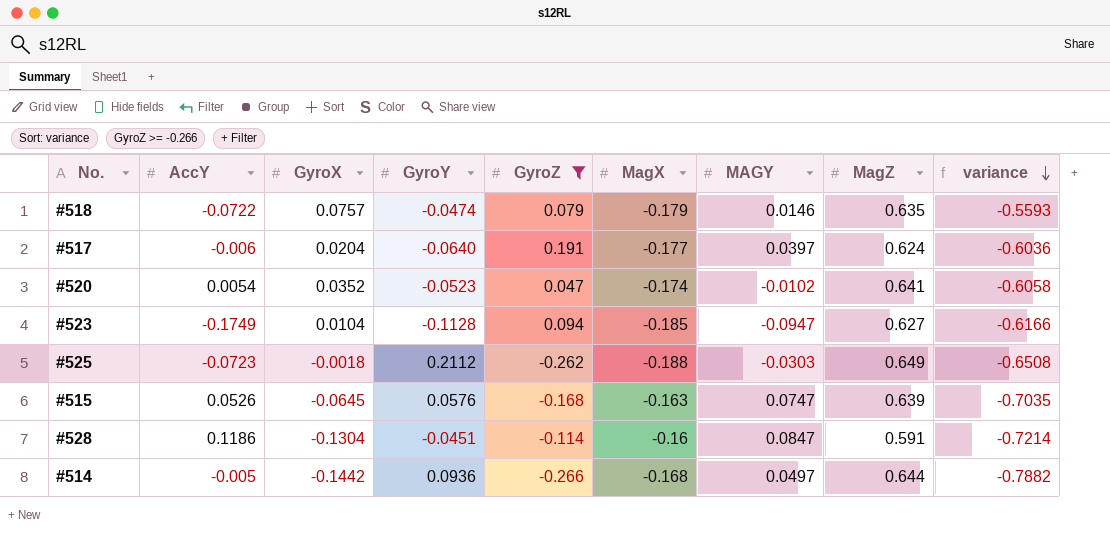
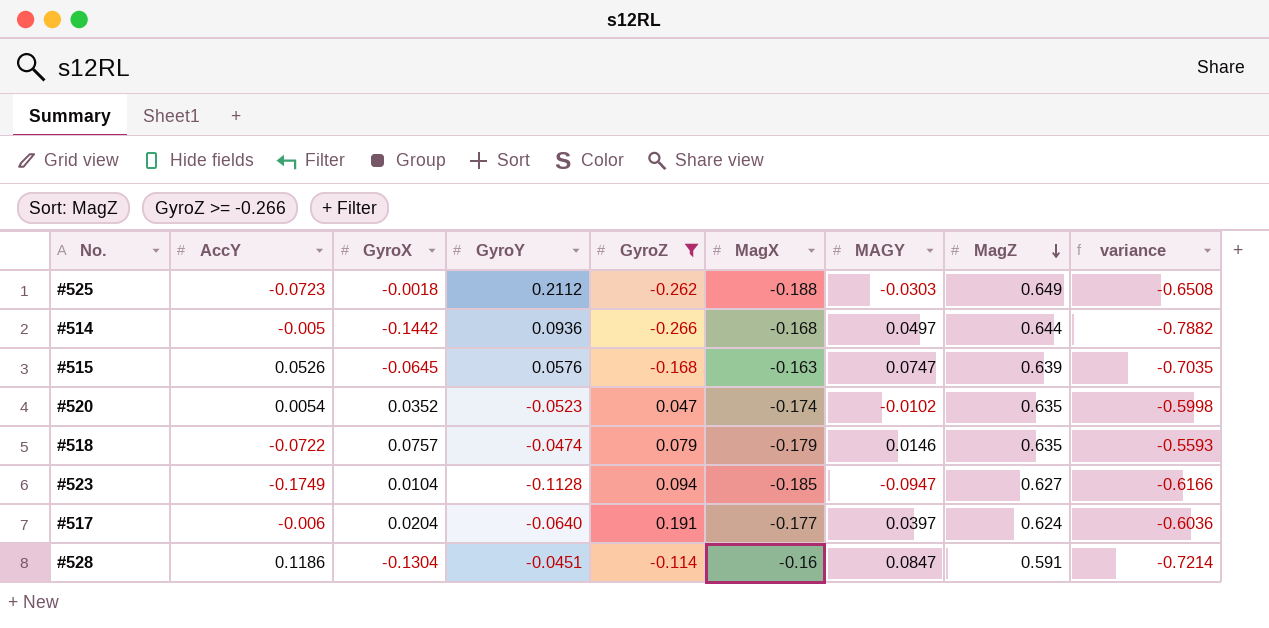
row order: variance descending -> MagZ descending
#520 | MagZ: 0.641 -> 0.635
#520 | variance: -0.6058 -> -0.5998

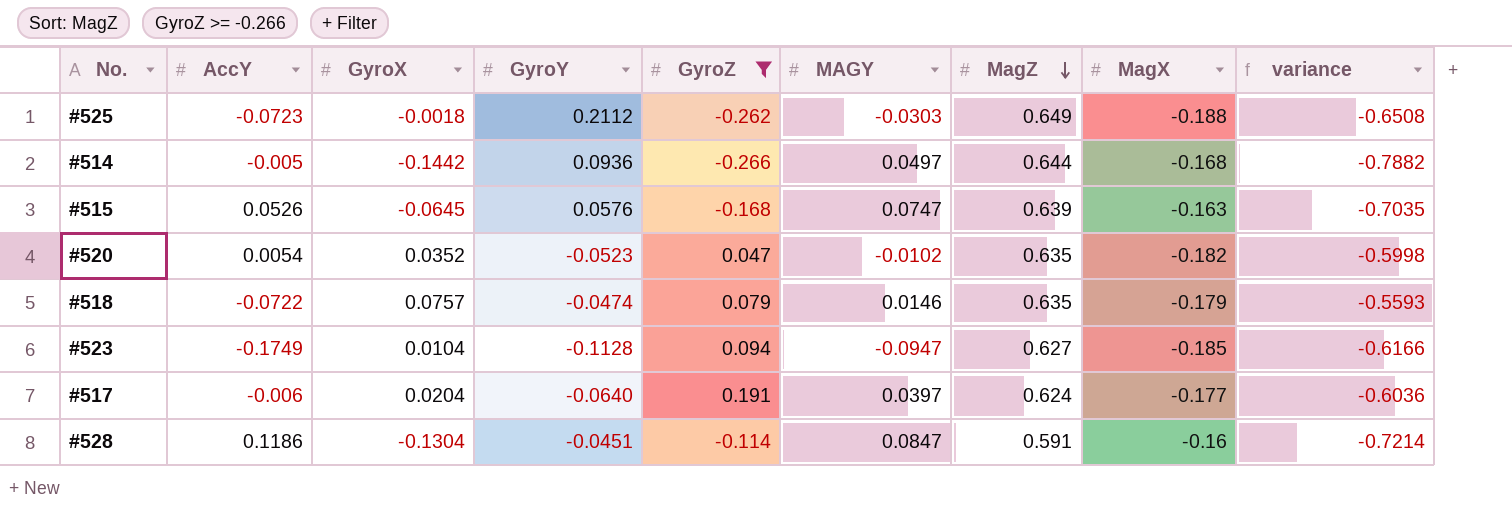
column MagX | position: 6 -> 8
#520 | MagX: -0.174 -> -0.182

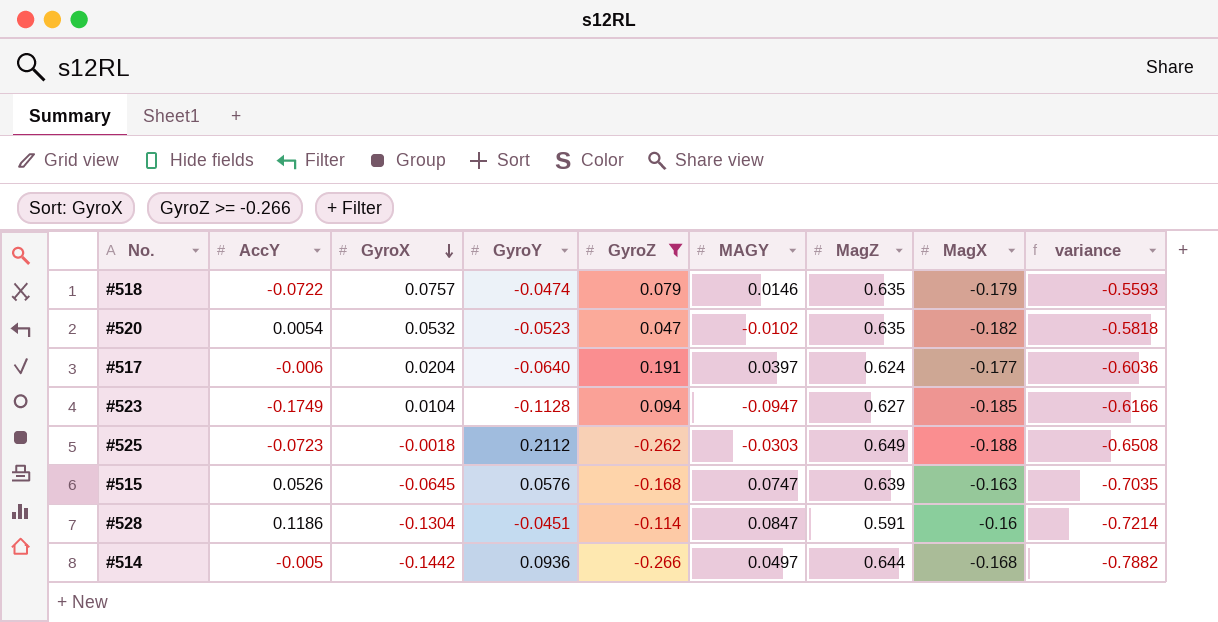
row order: MagZ descending -> GyroX descending
#520 | GyroX: 0.0352 -> 0.0532
#520 | variance: -0.5998 -> -0.5818

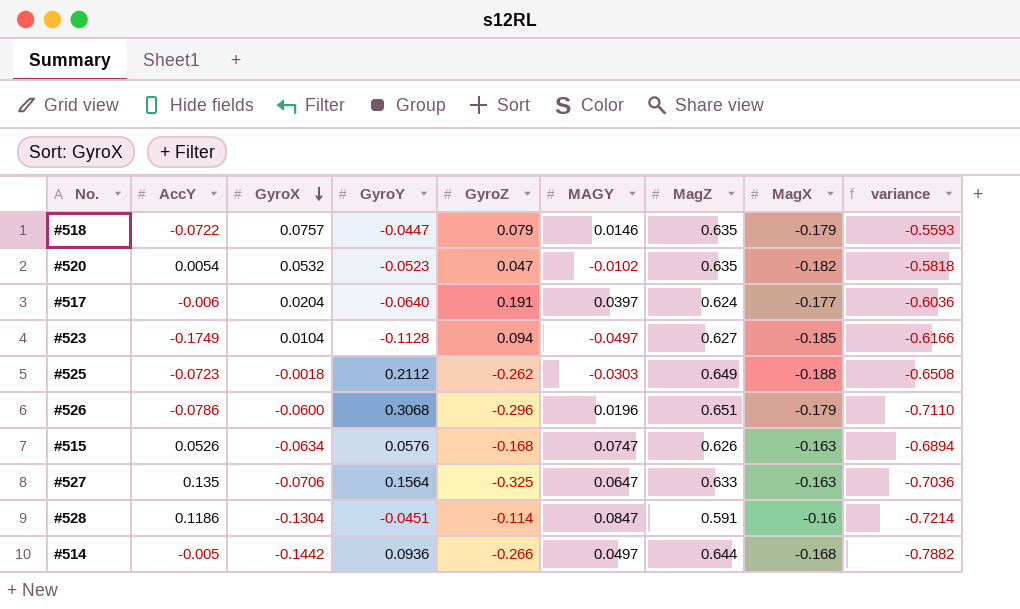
filter: GyroZ >= -0.266 -> none
#518 | GyroY: -0.0474 -> -0.0447
#523 | MAGY: -0.0947 -> -0.0497
#515 | GyroX: -0.0645 -> -0.0634
#515 | MagZ: 0.639 -> 0.626
#515 | variance: -0.7035 -> -0.6894

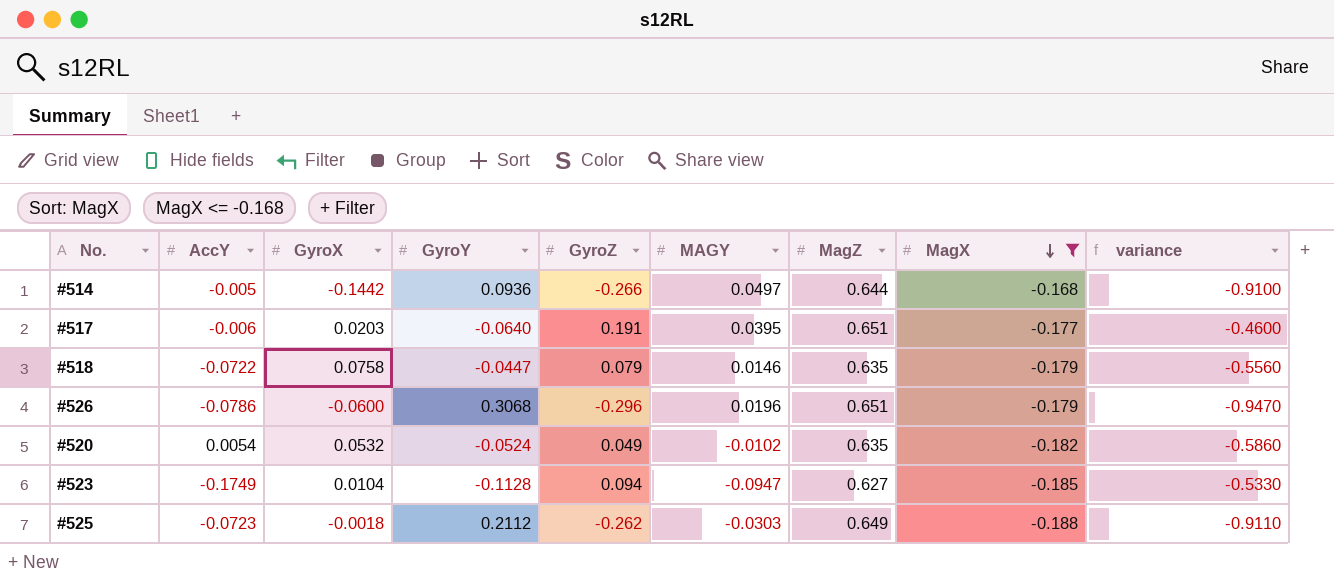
filter: none -> MagX <= -0.168
row order: GyroX descending -> MagX descending
column variance | formula: [GyroX] - [MagZ] -> [GyroZ] - [MagZ]
#517 | GyroX: 0.0204 -> 0.0203
#517 | MAGY: 0.0397 -> 0.0395
#517 | MagZ: 0.624 -> 0.651
#518 | GyroX: 0.0757 -> 0.0758
#520 | GyroY: -0.0523 -> -0.0524
#520 | GyroZ: 0.047 -> 0.049
#523 | MAGY: -0.0497 -> -0.0947

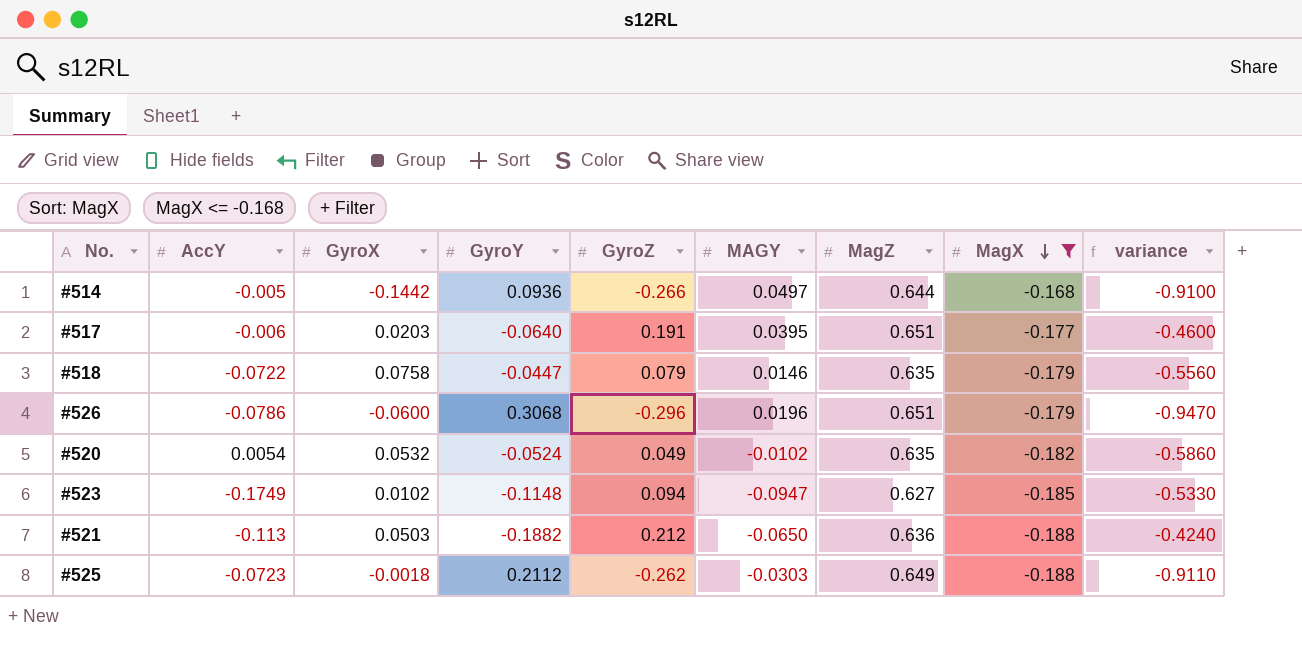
#523 | GyroX: 0.0104 -> 0.0102
#523 | GyroY: -0.1128 -> -0.1148
row #521: none -> -0.113 | 0.0503 | -0.1882 | 0.212 | -0.0650 | 0.636 | -0.188 | -0.4240

